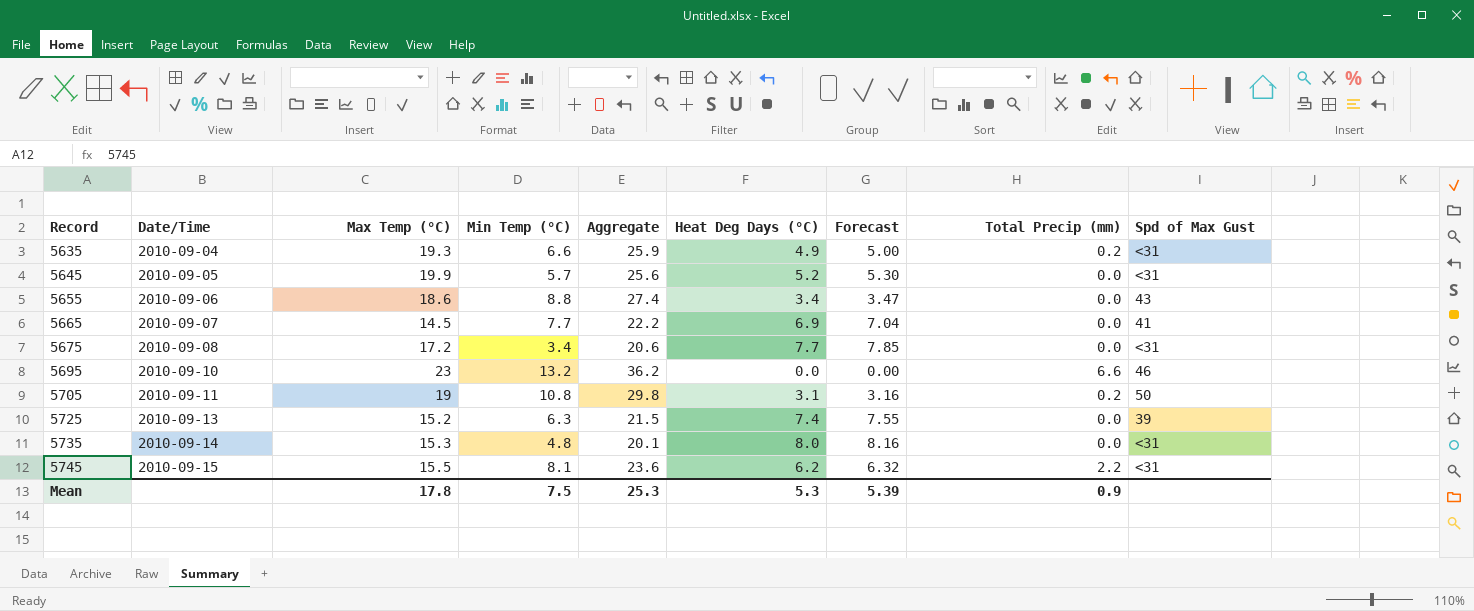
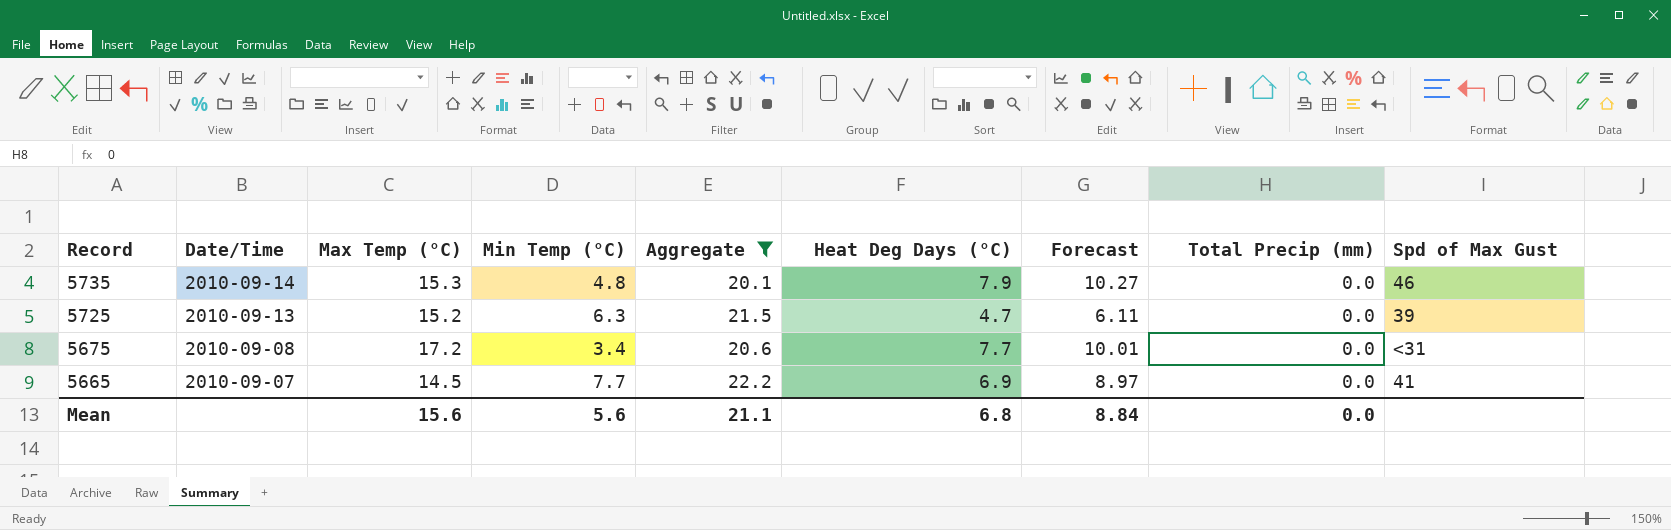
filter: none -> Aggregate <= 22.2
row order: Record ascending -> Record descending
column Forecast | formula: [Heat Deg Days (°C)] * 1.02 -> [Heat Deg Days (°C)] * 1.3
5735 | Heat Deg Days (°C): 8.0 -> 7.9
5735 | Spd of Max Gust: <31 -> 46
5725 | Heat Deg Days (°C): 7.4 -> 4.7
Mean | Max Temp (°C): 17.8 -> 15.6
Mean | Min Temp (°C): 7.5 -> 5.6
Mean | Aggregate: 25.3 -> 21.1
Mean | Heat Deg Days (°C): 5.3 -> 6.8
Mean | Forecast: 5.39 -> 8.84
Mean | Total Precip (mm): 0.9 -> 0.0

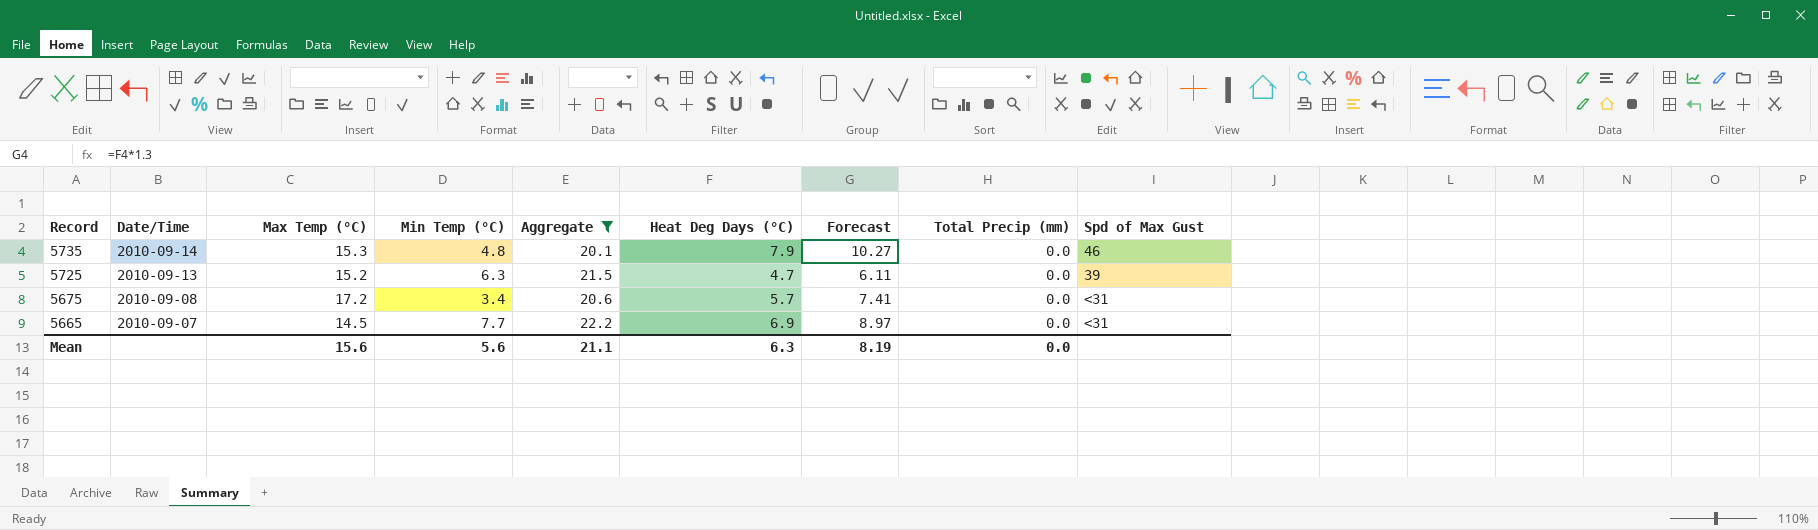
5675 | Heat Deg Days (°C): 7.7 -> 5.7
5675 | Forecast: 10.01 -> 7.41
5665 | Spd of Max Gust: 41 -> <31
Mean | Heat Deg Days (°C): 6.8 -> 6.3
Mean | Forecast: 8.84 -> 8.19

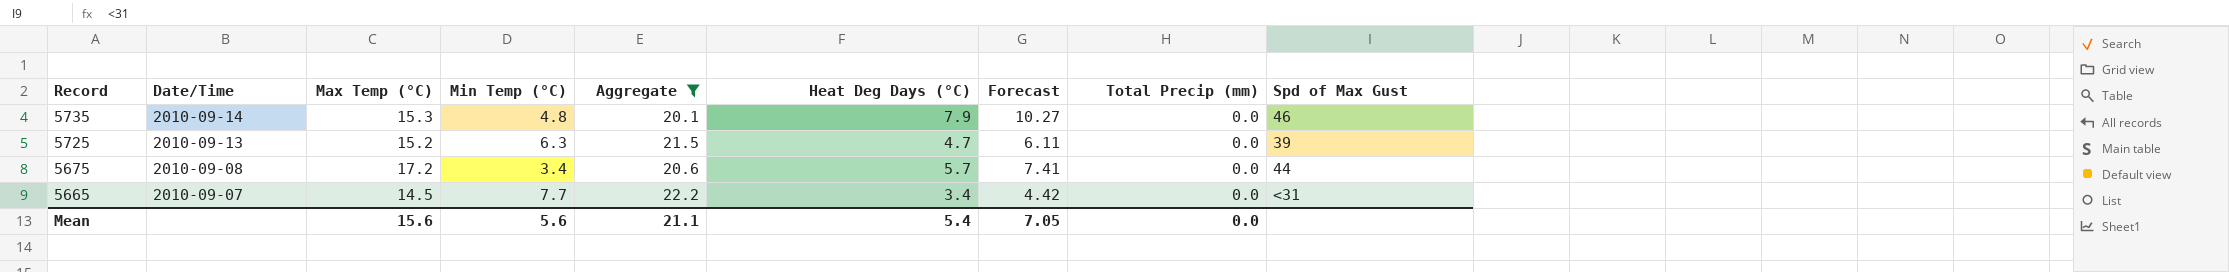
5675 | Spd of Max Gust: <31 -> 44
5665 | Heat Deg Days (°C): 6.9 -> 3.4
5665 | Forecast: 8.97 -> 4.42
Mean | Heat Deg Days (°C): 6.3 -> 5.4
Mean | Forecast: 8.19 -> 7.05

